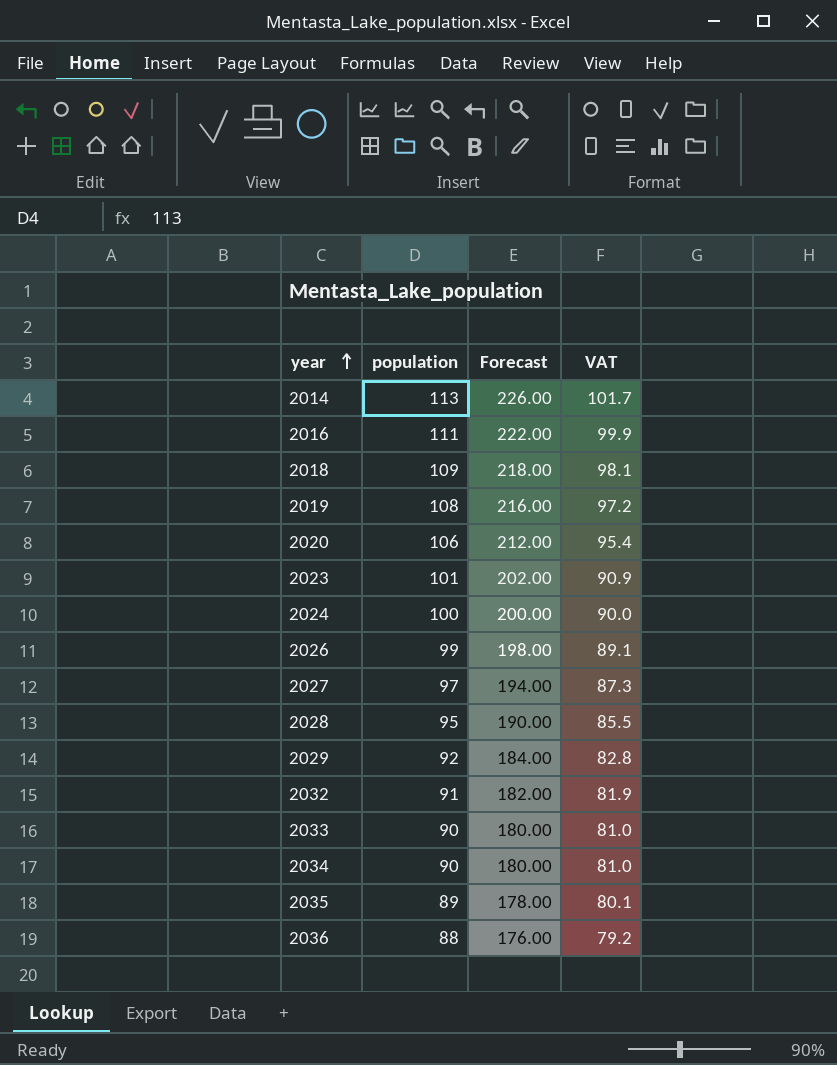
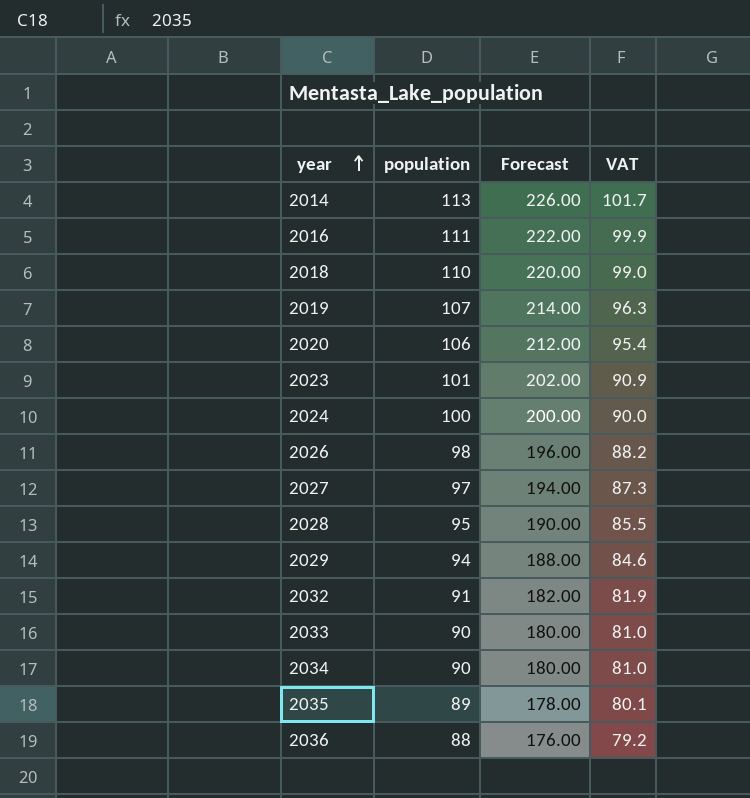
2018 | population: 109 -> 110
2018 | Forecast: 218.00 -> 220.00
2018 | VAT: 98.1 -> 99.0
2019 | population: 108 -> 107
2019 | Forecast: 216.00 -> 214.00
2019 | VAT: 97.2 -> 96.3
2026 | population: 99 -> 98
2026 | Forecast: 198.00 -> 196.00
2026 | VAT: 89.1 -> 88.2
2029 | population: 92 -> 94
2029 | Forecast: 184.00 -> 188.00
2029 | VAT: 82.8 -> 84.6

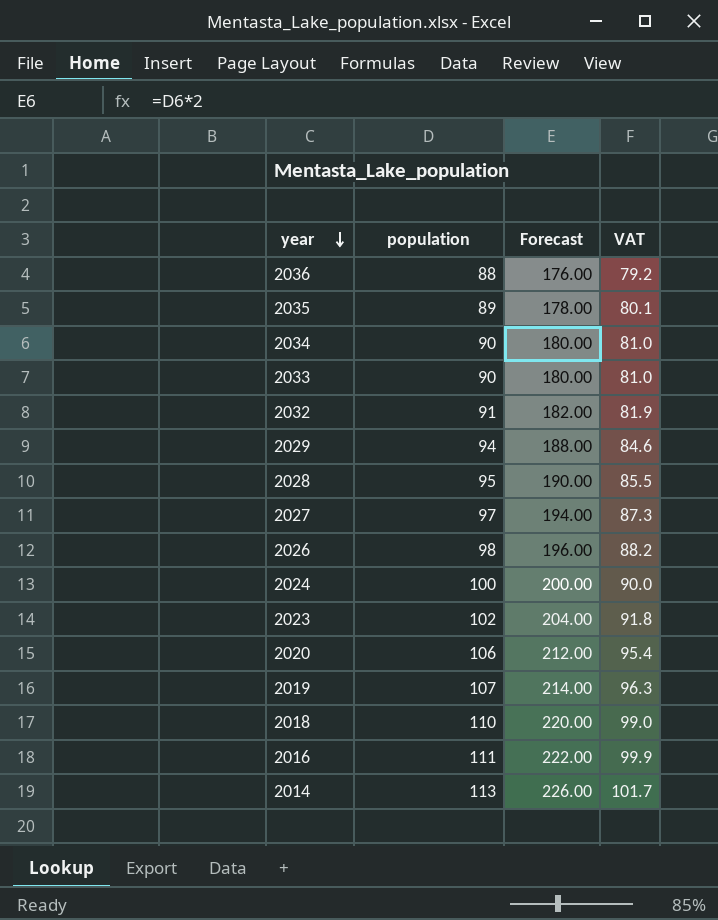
row order: year ascending -> year descending
2023 | population: 101 -> 102
2023 | Forecast: 202.00 -> 204.00
2023 | VAT: 90.9 -> 91.8

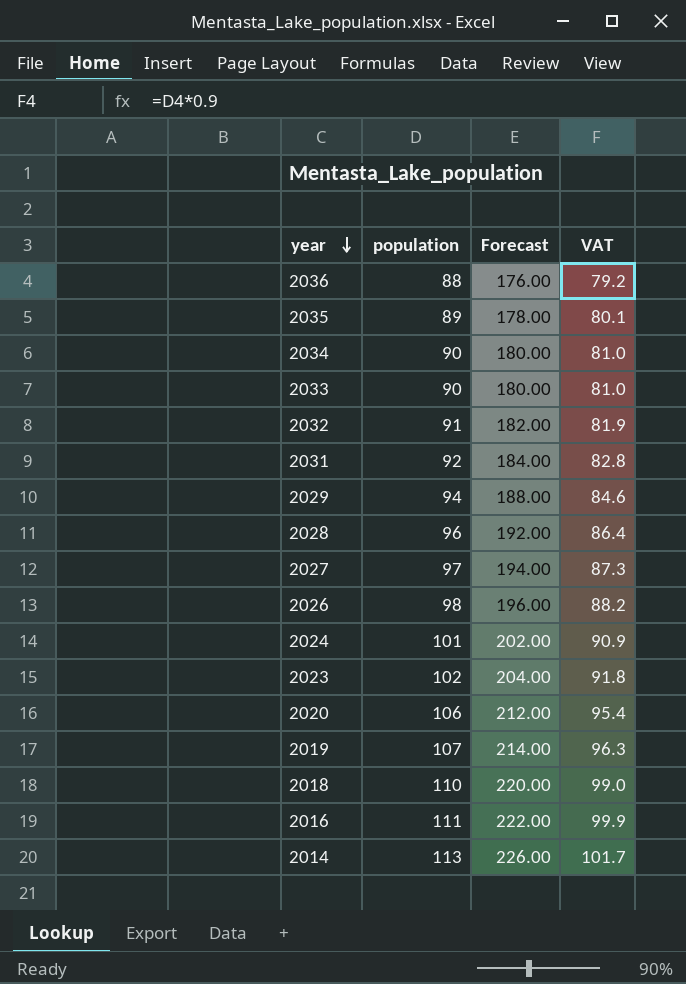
row 2031: none -> 92 | 184.00 | 82.8
2028 | population: 95 -> 96
2028 | Forecast: 190.00 -> 192.00
2028 | VAT: 85.5 -> 86.4
2024 | population: 100 -> 101
2024 | Forecast: 200.00 -> 202.00
2024 | VAT: 90.0 -> 90.9

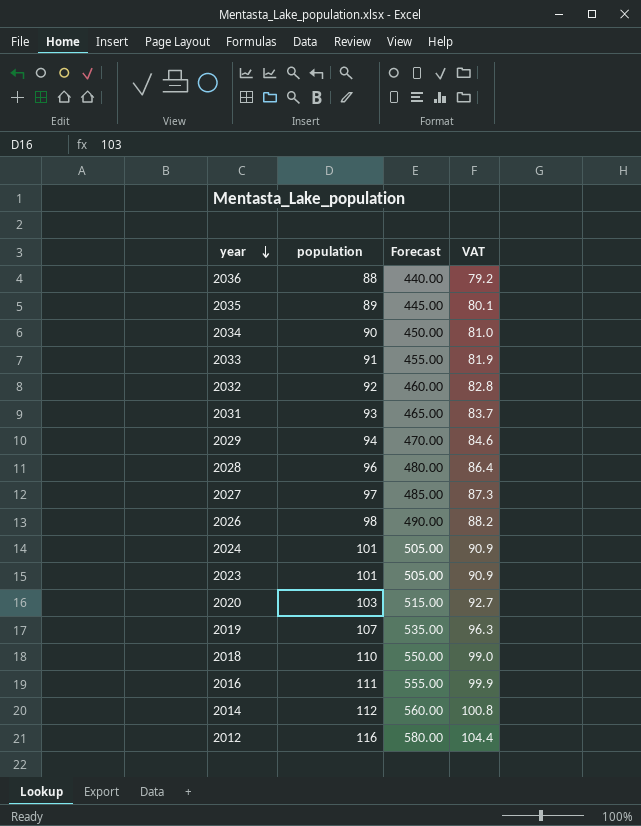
column Forecast | formula: [population] * 2 -> [population] * 5
2033 | population: 90 -> 91
2033 | VAT: 81.0 -> 81.9
2032 | population: 91 -> 92
2032 | VAT: 81.9 -> 82.8
2031 | population: 92 -> 93
2031 | VAT: 82.8 -> 83.7
2023 | population: 102 -> 101
2023 | VAT: 91.8 -> 90.9
2020 | population: 106 -> 103
2020 | VAT: 95.4 -> 92.7
2014 | population: 113 -> 112
2014 | VAT: 101.7 -> 100.8
row 2012: none -> 116 | 580.00 | 104.4

